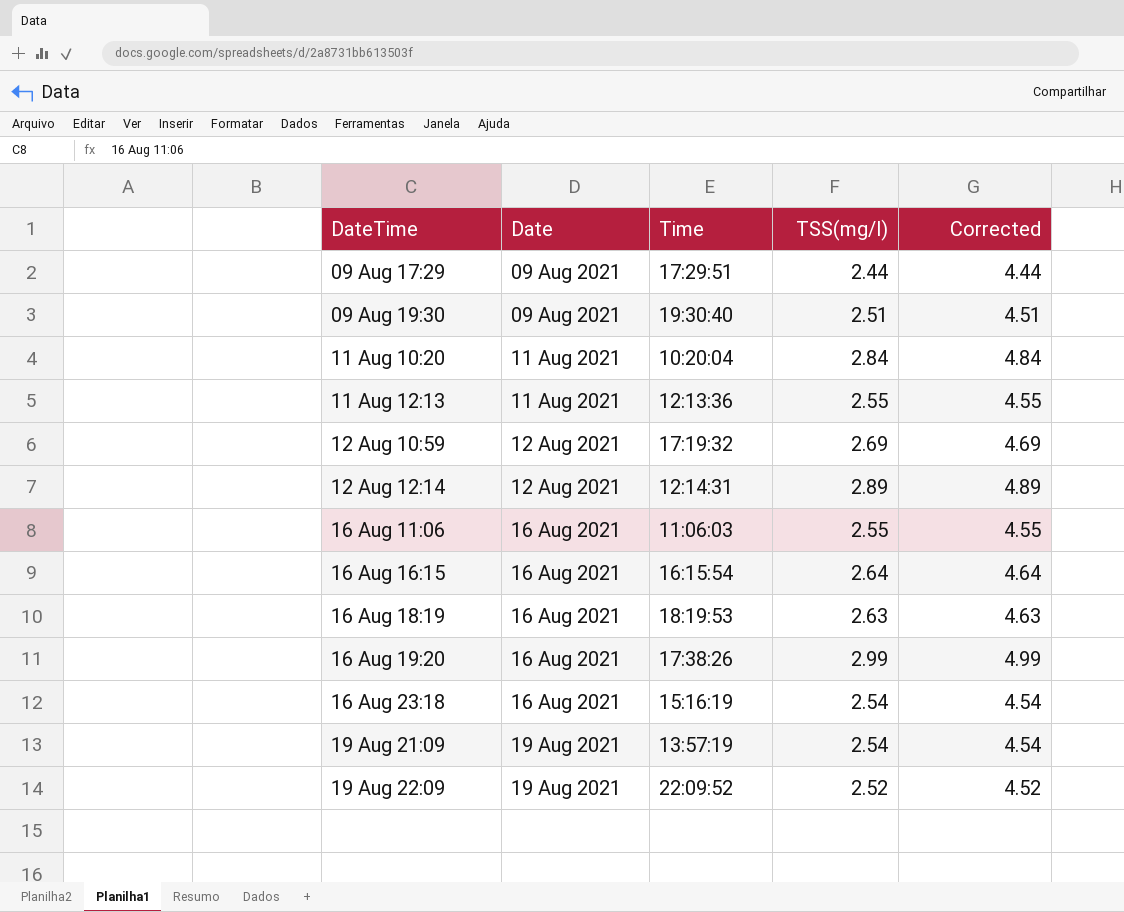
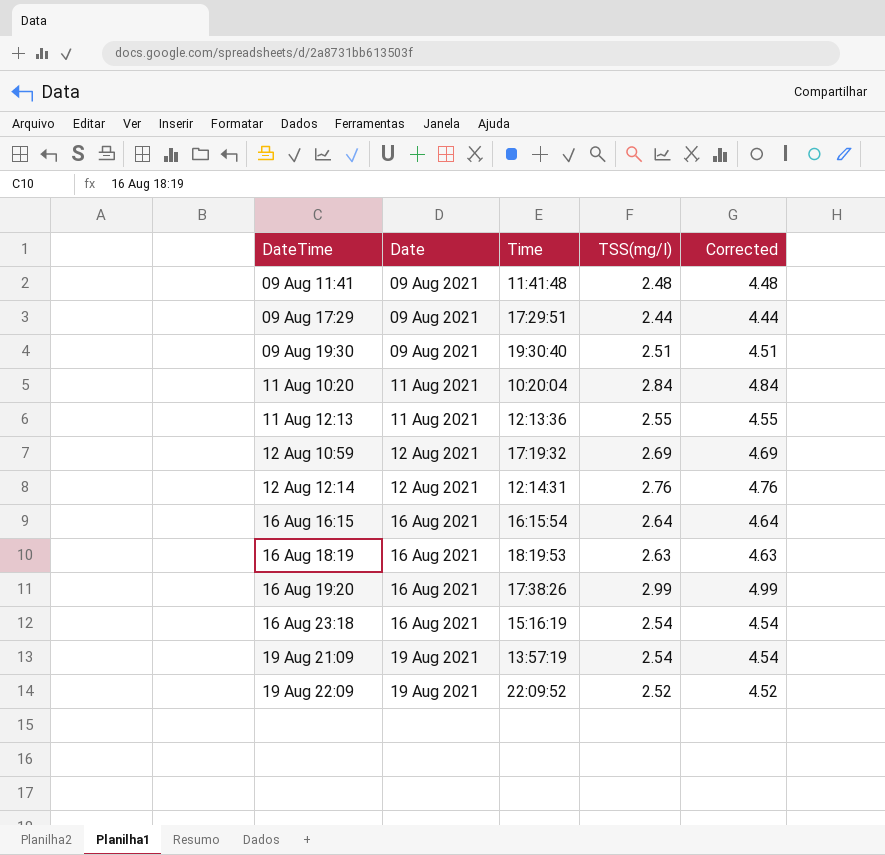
row 16 Aug 11:06: 16 Aug 2021 | 11:06:03 | 2.55 | 4.55 -> none
row 09 Aug 11:41: none -> 09 Aug 2021 | 11:41:48 | 2.48 | 4.48
12 Aug 12:14 | TSS(mg/l): 2.89 -> 2.76
12 Aug 12:14 | Corrected: 4.89 -> 4.76

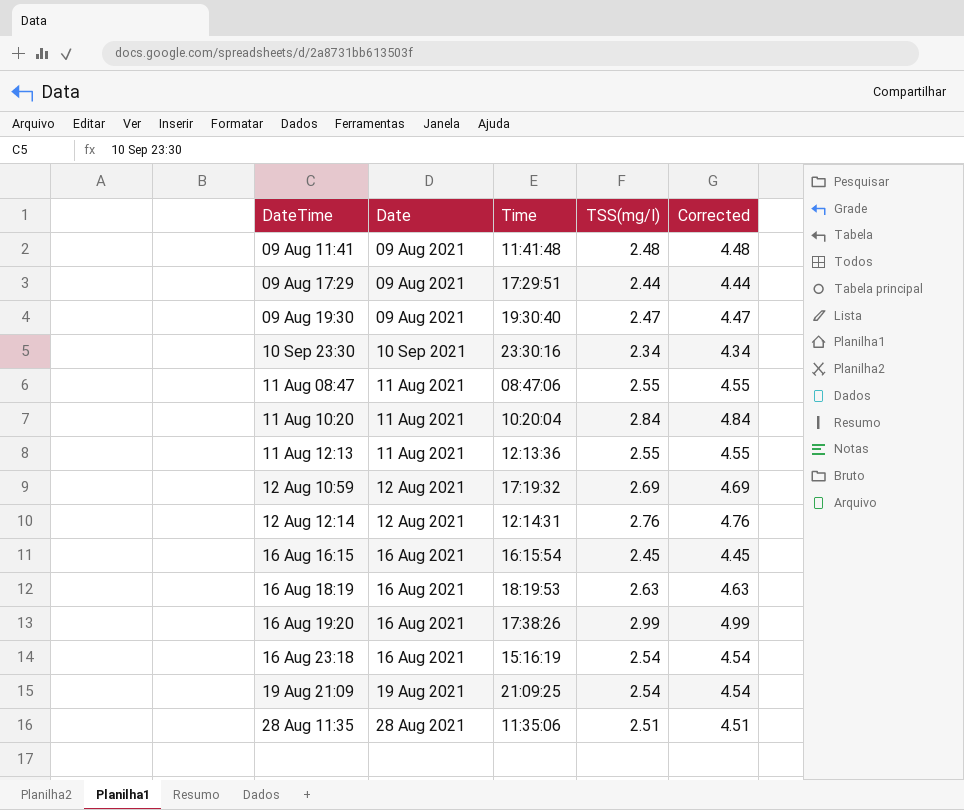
row 19 Aug 22:09: 19 Aug 2021 | 22:09:52 | 2.52 | 4.52 -> none
09 Aug 19:30 | TSS(mg/l): 2.51 -> 2.47
09 Aug 19:30 | Corrected: 4.51 -> 4.47
row 10 Sep 23:30: none -> 10 Sep 2021 | 23:30:16 | 2.34 | 4.34
row 11 Aug 08:47: none -> 11 Aug 2021 | 08:47:06 | 2.55 | 4.55
16 Aug 16:15 | TSS(mg/l): 2.64 -> 2.45
16 Aug 16:15 | Corrected: 4.64 -> 4.45
19 Aug 21:09 | Time: 13:57:19 -> 21:09:25
row 28 Aug 11:35: none -> 28 Aug 2021 | 11:35:06 | 2.51 | 4.51

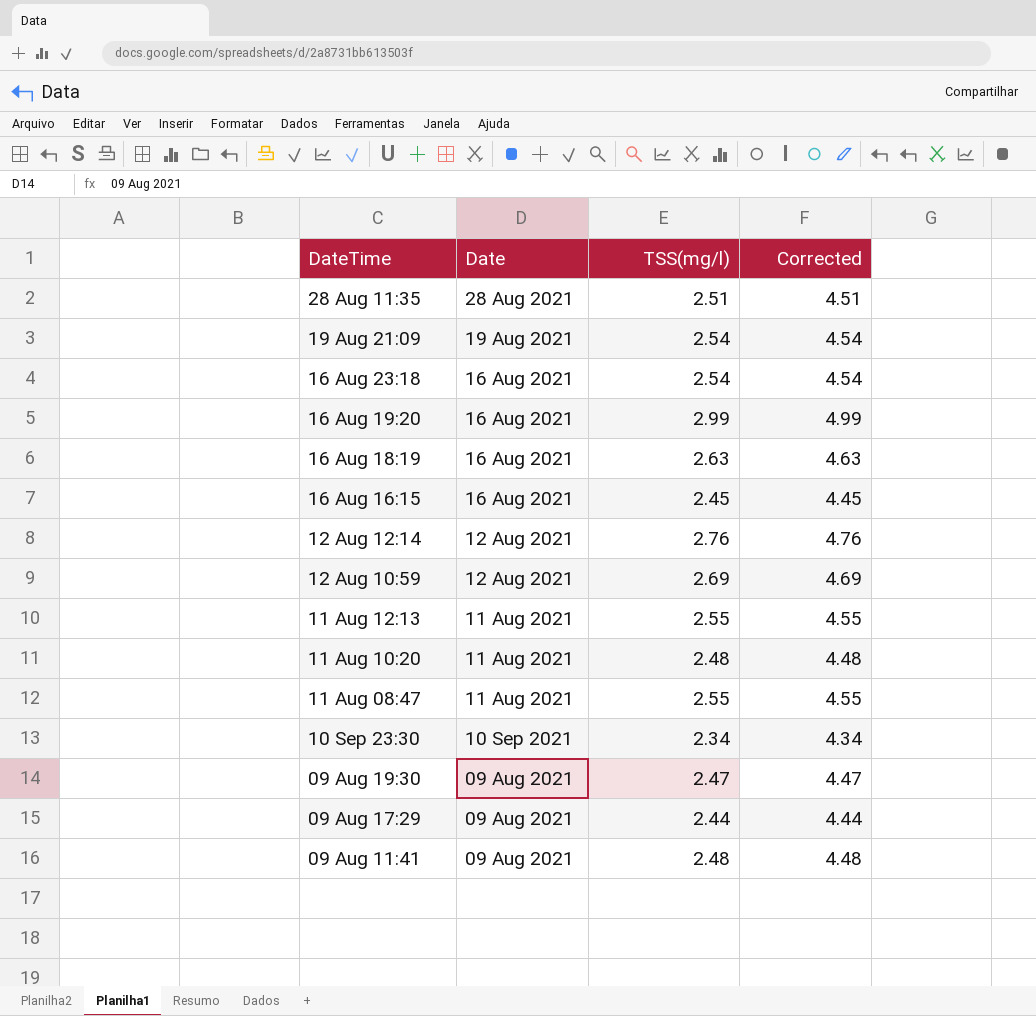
row order: DateTime ascending -> DateTime descending
column Time | position: 3 -> none
11 Aug 10:20 | TSS(mg/l): 2.84 -> 2.48
11 Aug 10:20 | Corrected: 4.84 -> 4.48

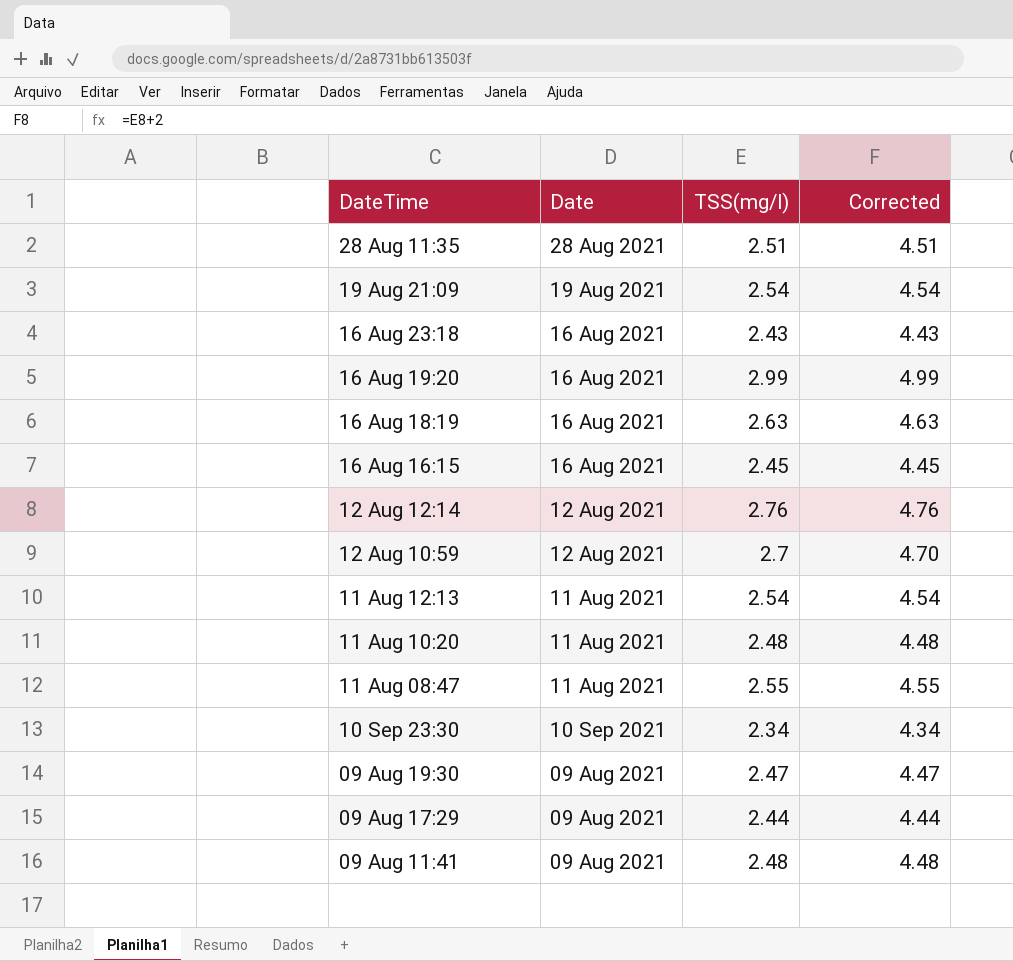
16 Aug 23:18 | TSS(mg/l): 2.54 -> 2.43
16 Aug 23:18 | Corrected: 4.54 -> 4.43
12 Aug 10:59 | TSS(mg/l): 2.69 -> 2.7
12 Aug 10:59 | Corrected: 4.69 -> 4.70
11 Aug 12:13 | TSS(mg/l): 2.55 -> 2.54
11 Aug 12:13 | Corrected: 4.55 -> 4.54

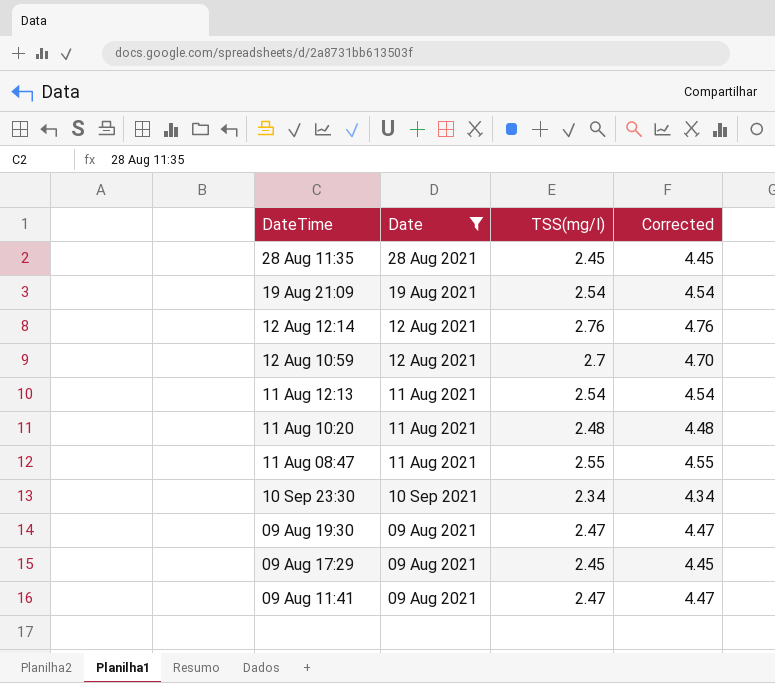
filter: none -> Date != 16 Aug 2021
28 Aug 11:35 | TSS(mg/l): 2.51 -> 2.45
28 Aug 11:35 | Corrected: 4.51 -> 4.45
09 Aug 17:29 | TSS(mg/l): 2.44 -> 2.45
09 Aug 17:29 | Corrected: 4.44 -> 4.45
09 Aug 11:41 | TSS(mg/l): 2.48 -> 2.47
09 Aug 11:41 | Corrected: 4.48 -> 4.47

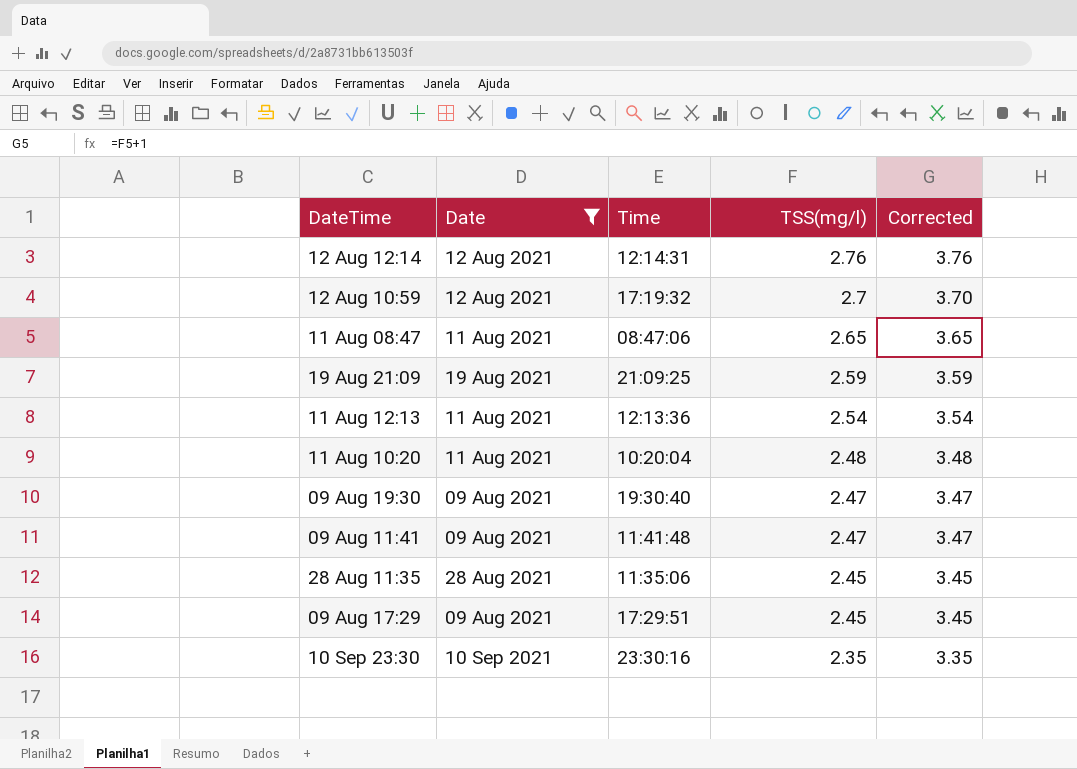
row order: DateTime descending -> TSS(mg/l) descending
column Time | position: none -> 3
column Corrected | formula: [TSS(mg/l)] + 2 -> [TSS(mg/l)] + 1
11 Aug 08:47 | TSS(mg/l): 2.55 -> 2.65
19 Aug 21:09 | TSS(mg/l): 2.54 -> 2.59
10 Sep 23:30 | TSS(mg/l): 2.34 -> 2.35

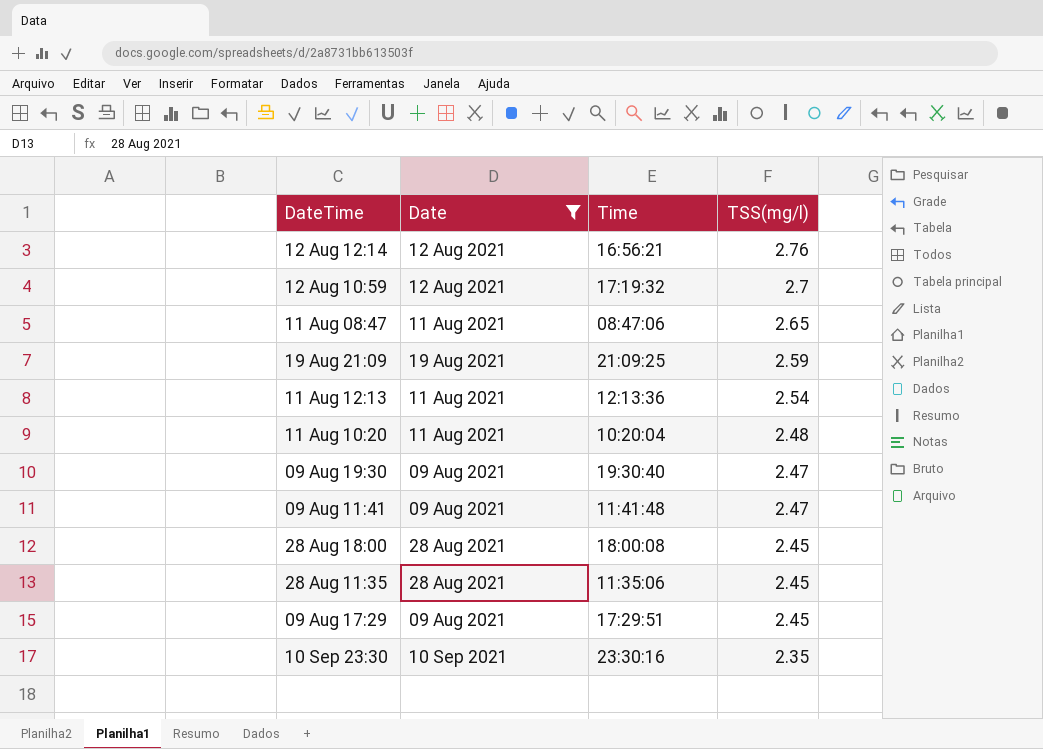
column Corrected | formula: [TSS(mg/l)] + 1 -> none
12 Aug 12:14 | Time: 12:14:31 -> 16:56:21
row 28 Aug 18:00: none -> 28 Aug 2021 | 18:00:08 | 2.45

